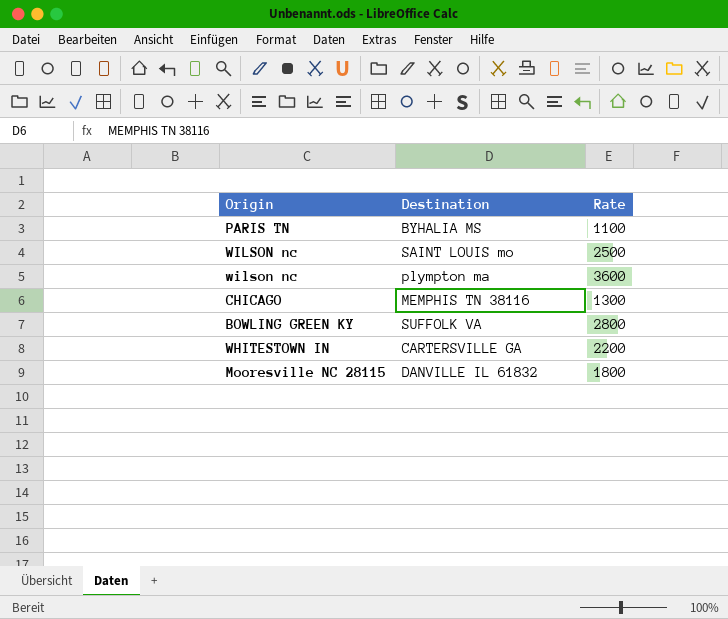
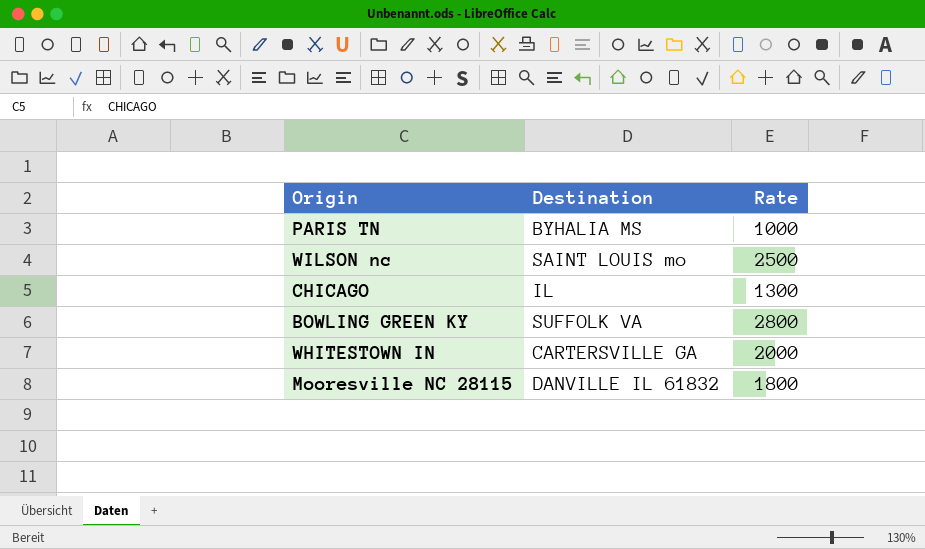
row wilson nc: plympton ma | 3600 -> none
PARIS TN | Rate: 1100 -> 1000
CHICAGO | Destination: MEMPHIS TN 38116 -> IL
WHITESTOWN IN | Rate: 2200 -> 2000

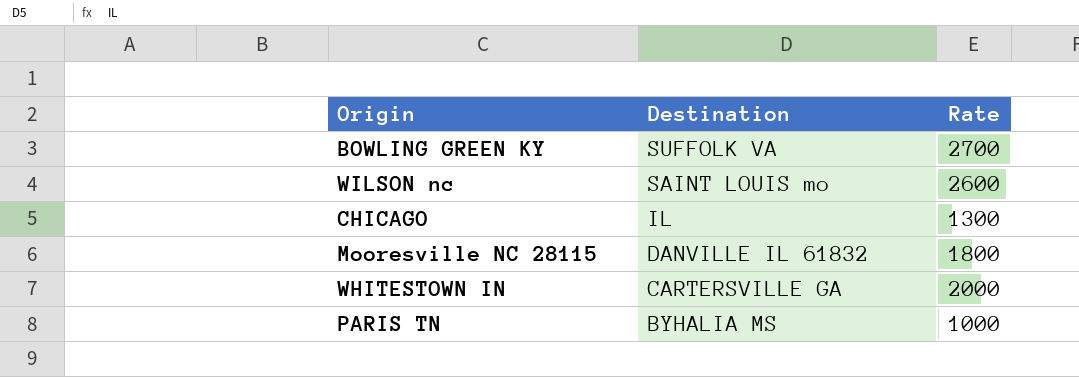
row order: none -> Destination descending
BOWLING GREEN KY | Rate: 2800 -> 2700
WILSON nc | Rate: 2500 -> 2600

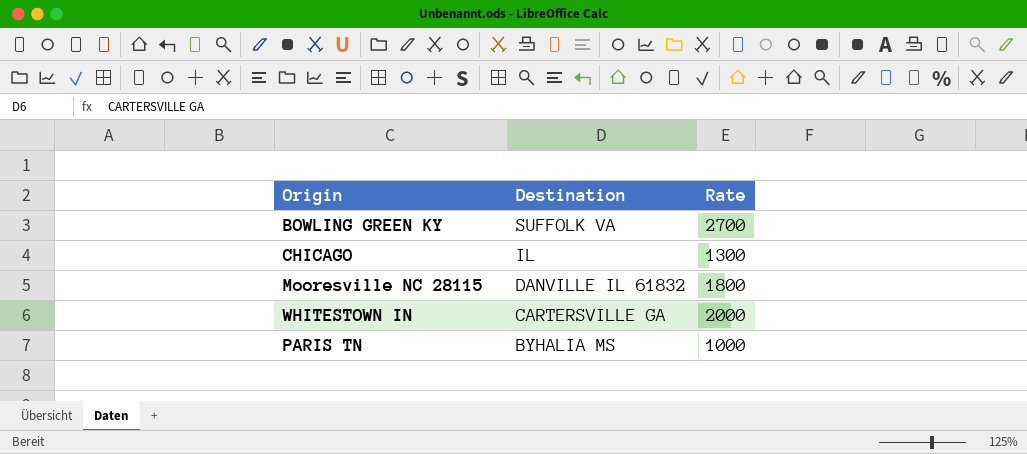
row WILSON nc: SAINT LOUIS mo | 2600 -> none

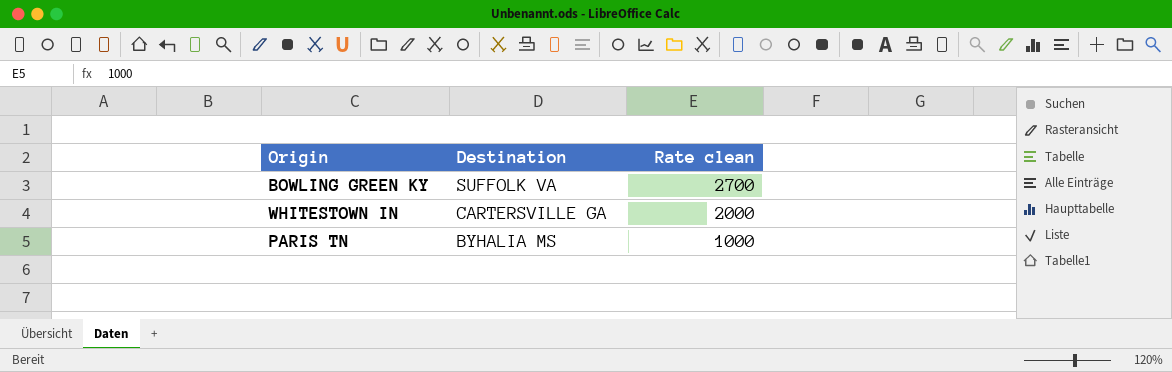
column name: Rate -> Rate clean
row CHICAGO: IL | 1300 -> none
row Mooresville NC 28115: DANVILLE IL 61832 | 1800 -> none

